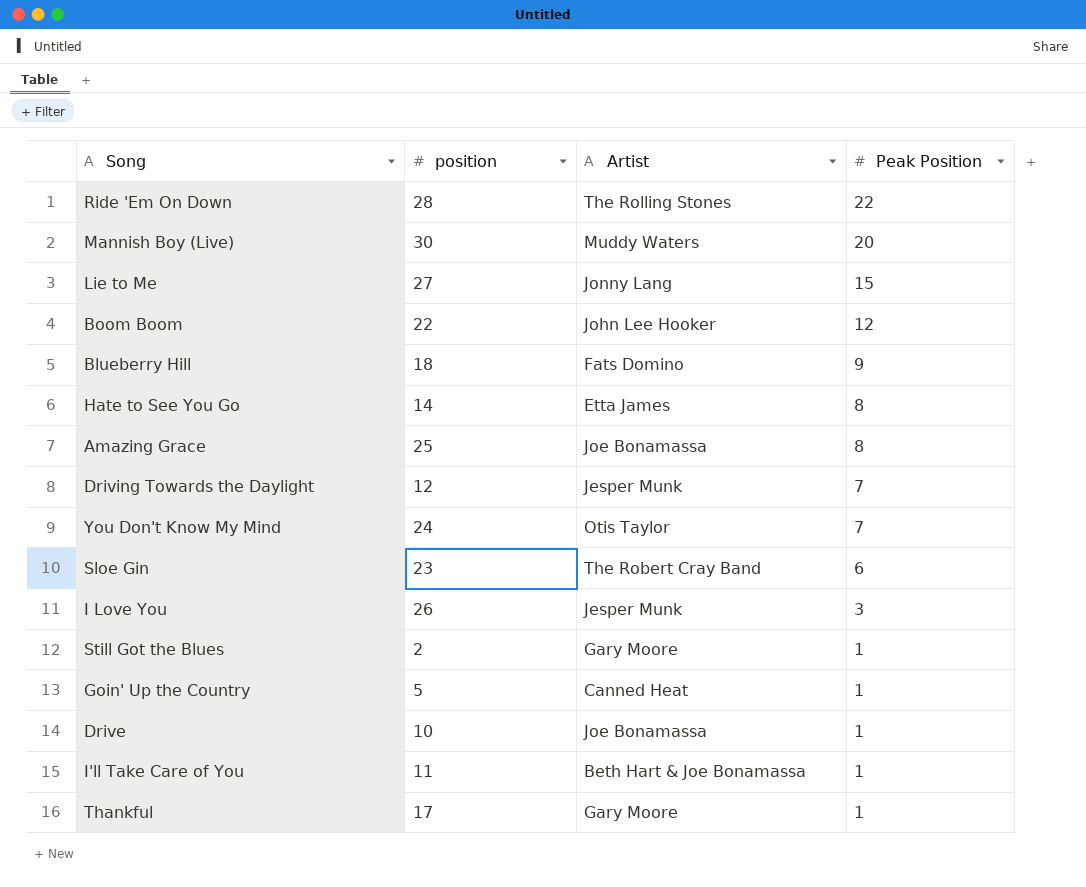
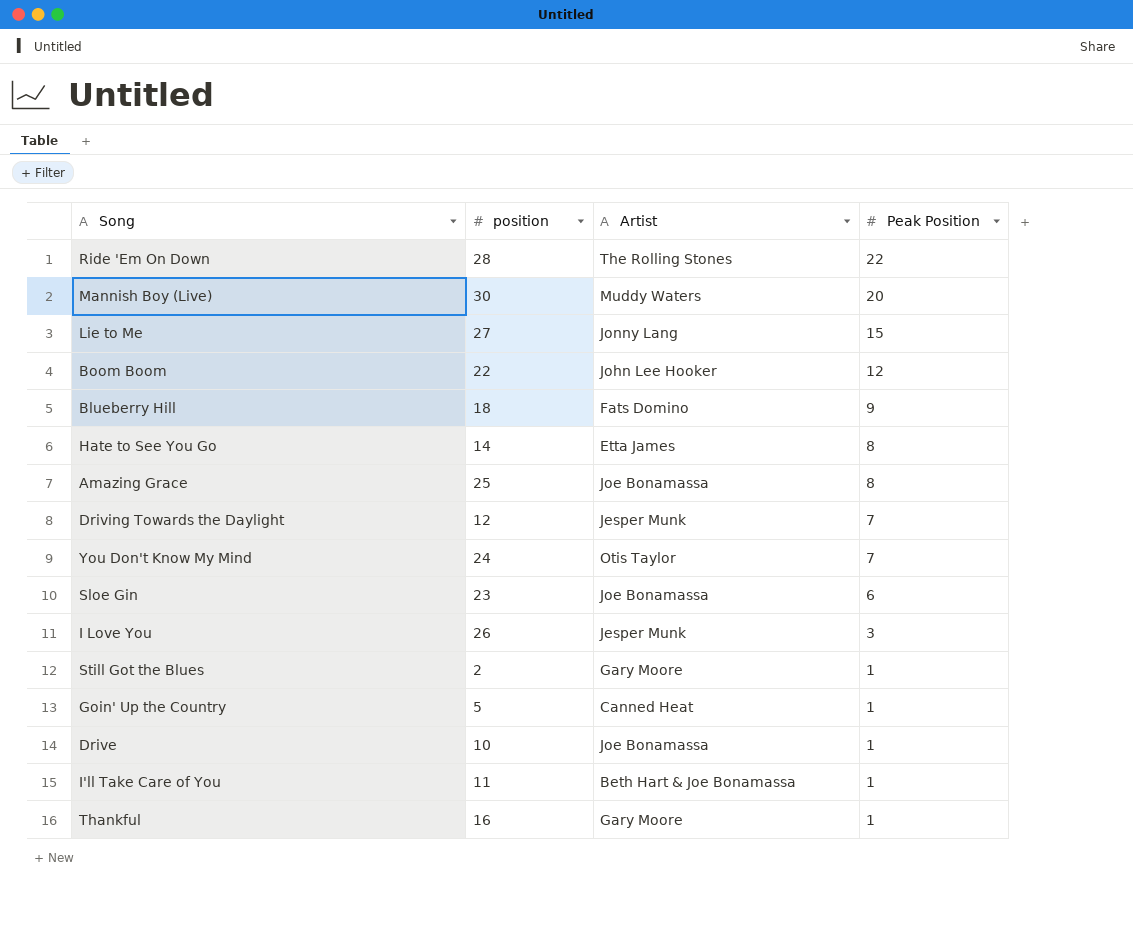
Sloe Gin | Artist: The Robert Cray Band -> Joe Bonamassa
Thankful | position: 17 -> 16

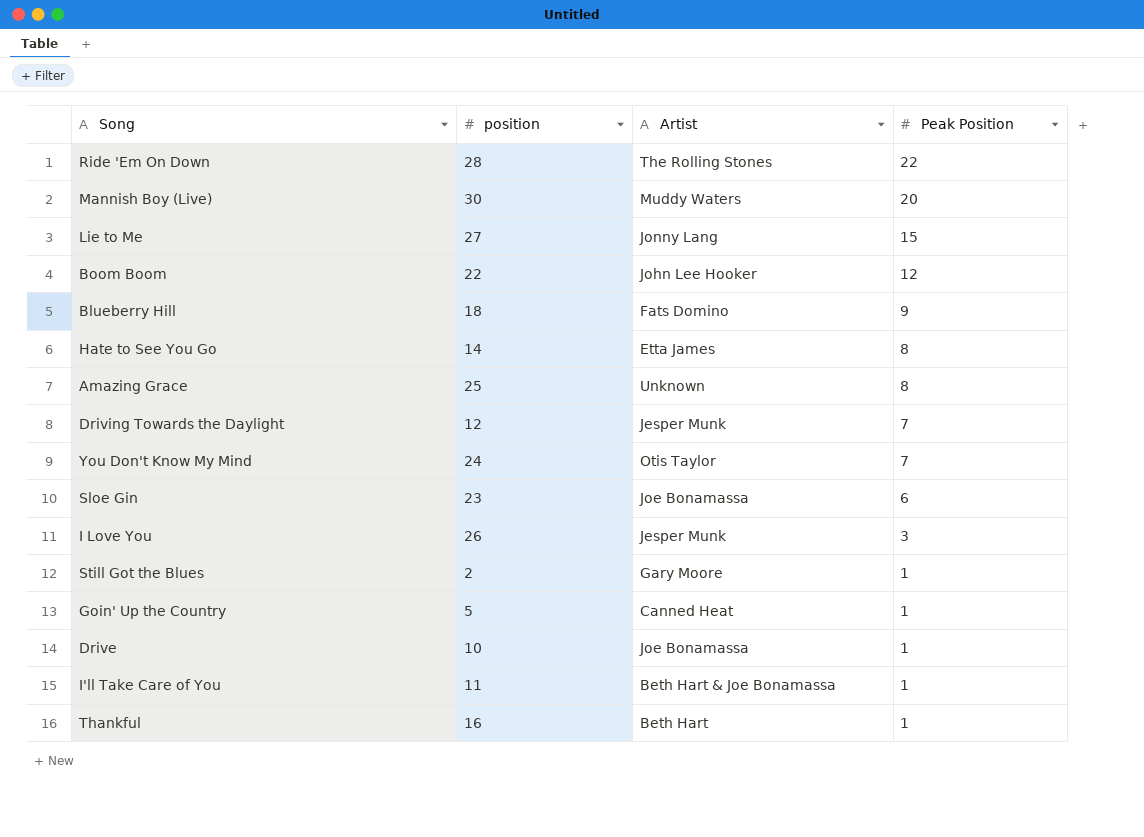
Amazing Grace | Artist: Joe Bonamassa -> Unknown
Thankful | Artist: Gary Moore -> Beth Hart

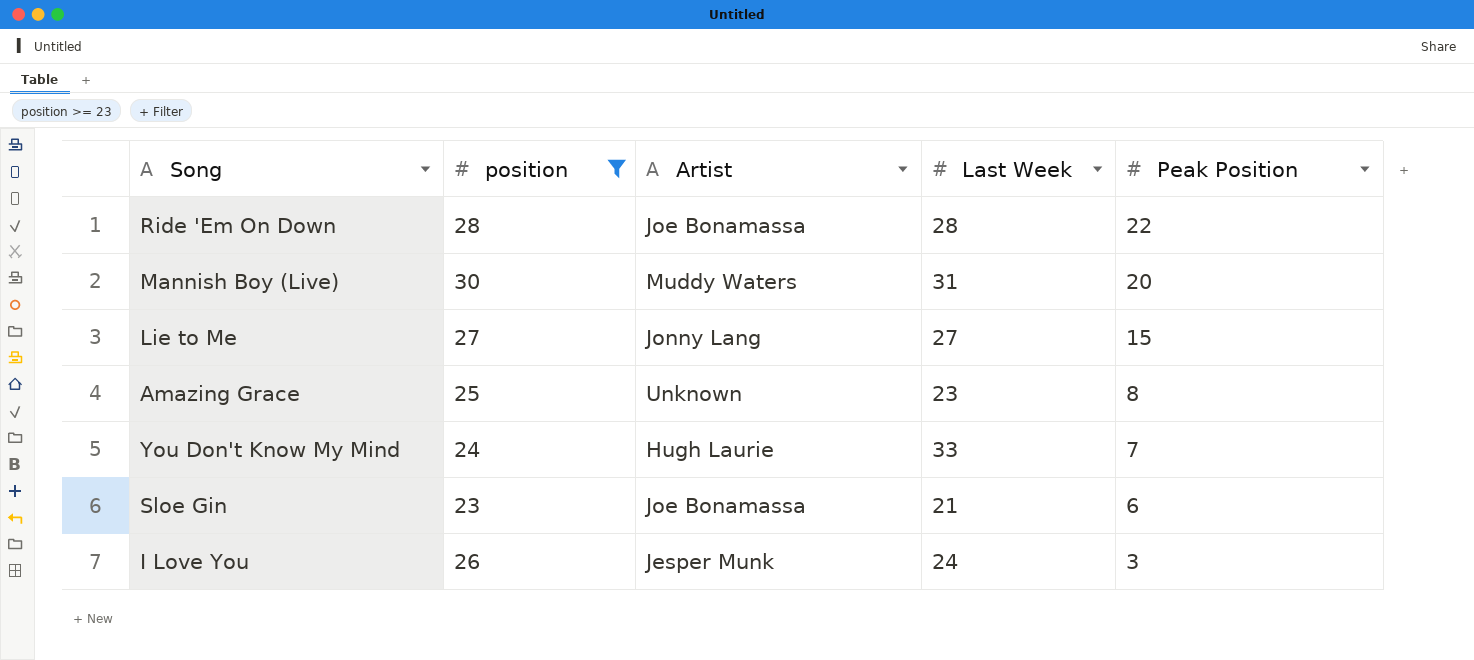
filter: none -> position >= 23
column Last Week | position: none -> 4
Ride 'Em On Down | Artist: The Rolling Stones -> Joe Bonamassa
You Don't Know My Mind | Artist: Otis Taylor -> Hugh Laurie

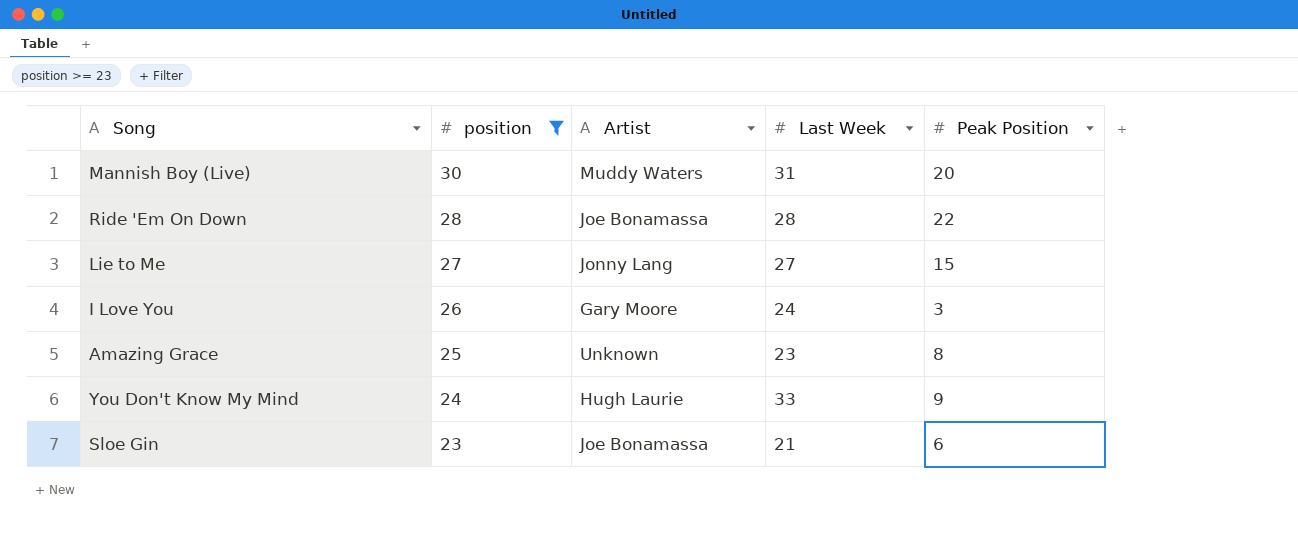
row order: Peak Position descending -> position descending
I Love You | Artist: Jesper Munk -> Gary Moore
You Don't Know My Mind | Peak Position: 7 -> 9

